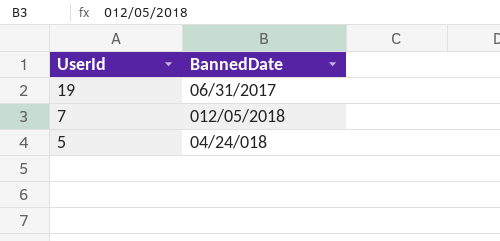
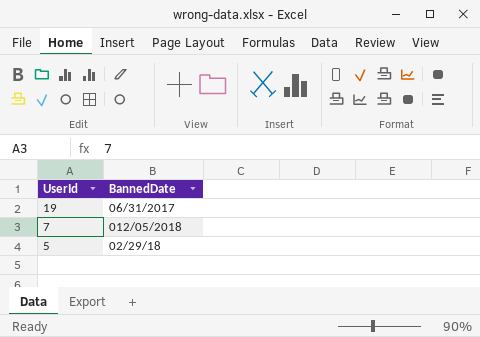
5 | BannedDate: 04/24/018 -> 02/29/18

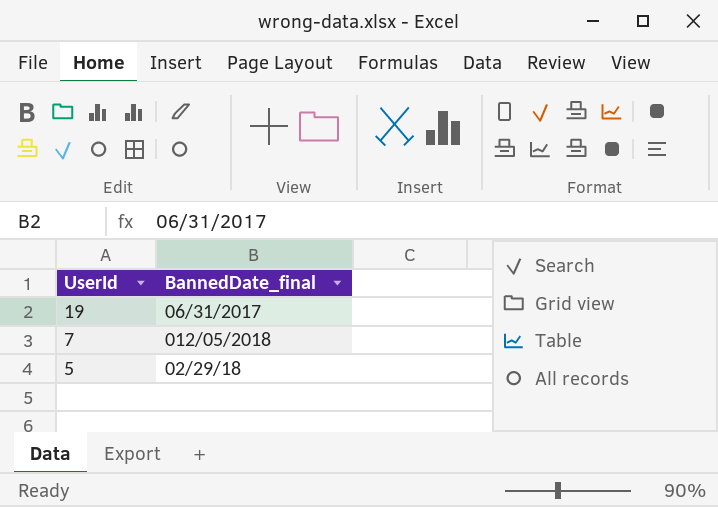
column name: BannedDate -> BannedDate_final

